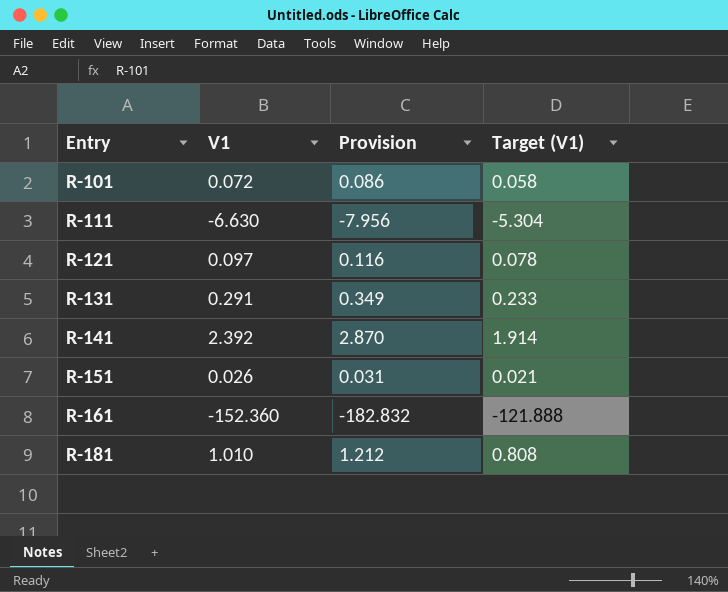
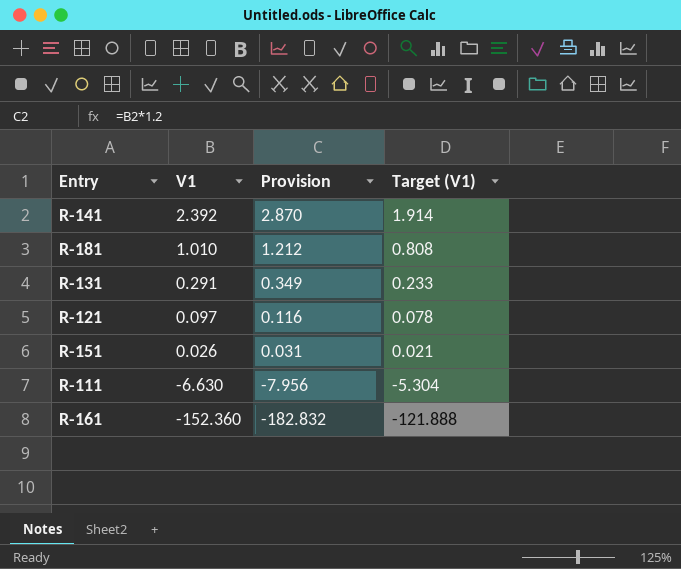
row order: Entry ascending -> V1 descending
row R-101: 0.072 | 0.086 | 0.058 -> none

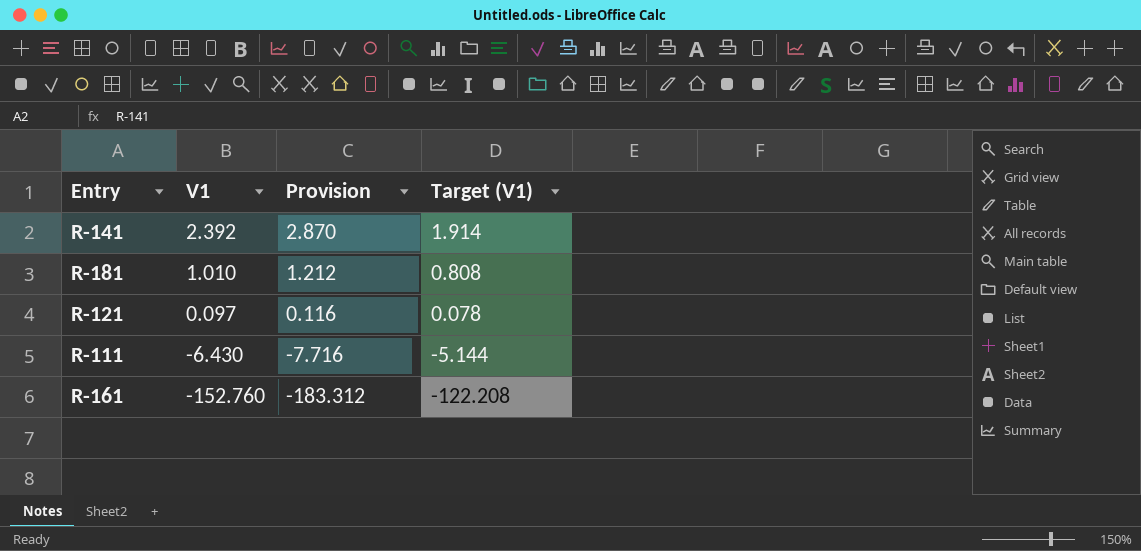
row R-131: 0.291 | 0.349 | 0.233 -> none
row R-151: 0.026 | 0.031 | 0.021 -> none
R-111 | V1: -6.630 -> -6.430
R-111 | Provision: -7.956 -> -7.716
R-111 | Target (V1): -5.304 -> -5.144
R-161 | V1: -152.360 -> -152.760
R-161 | Provision: -182.832 -> -183.312
R-161 | Target (V1): -121.888 -> -122.208

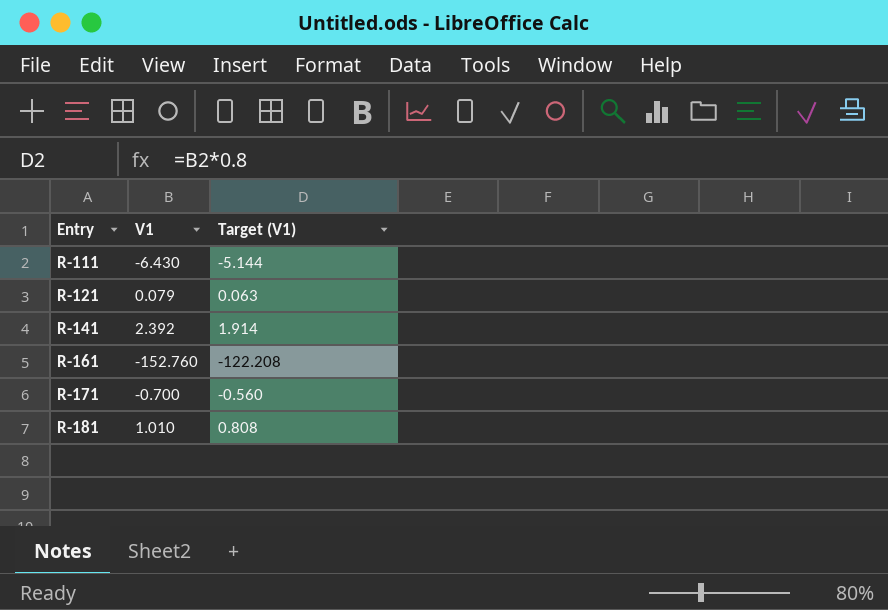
row order: V1 descending -> Entry ascending
column Provision | formula: [V1] * 1.2 -> none
R-121 | V1: 0.097 -> 0.079
R-121 | Target (V1): 0.078 -> 0.063
row R-171: none -> -0.700 | -0.560

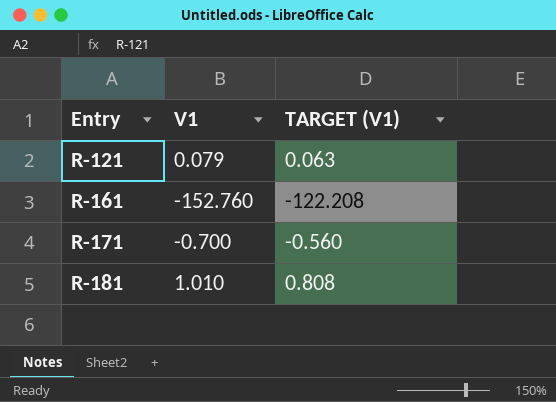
column name: Target (V1) -> TARGET (V1)
row R-111: -6.430 | -5.144 -> none
row R-141: 2.392 | 1.914 -> none

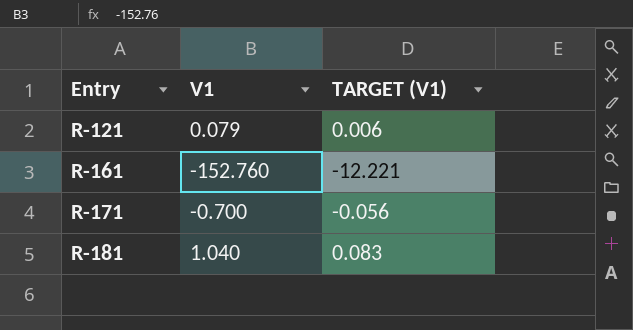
column TARGET (V1) | formula: [V1] * 0.8 -> [V1] * 0.08
R-181 | V1: 1.010 -> 1.040

